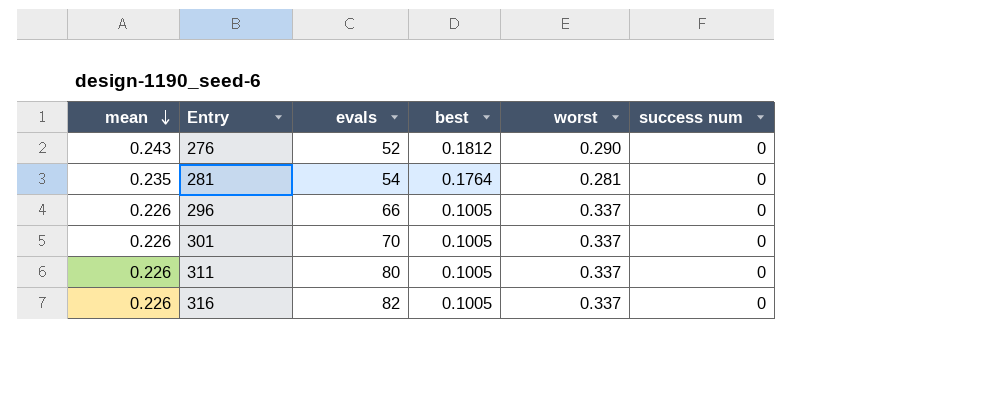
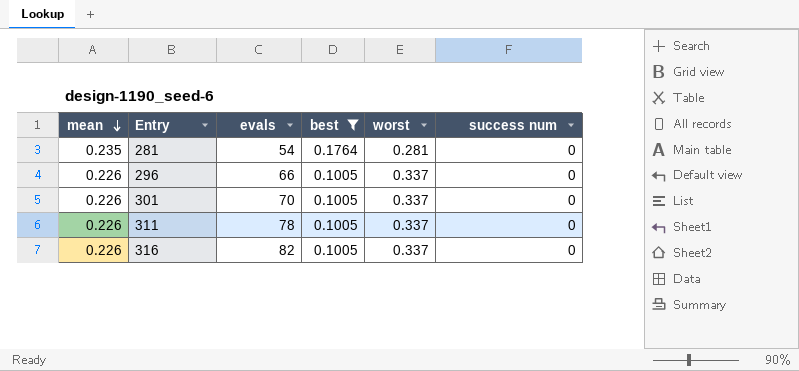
filter: none -> best != 0.1812
311 | evals: 80 -> 78

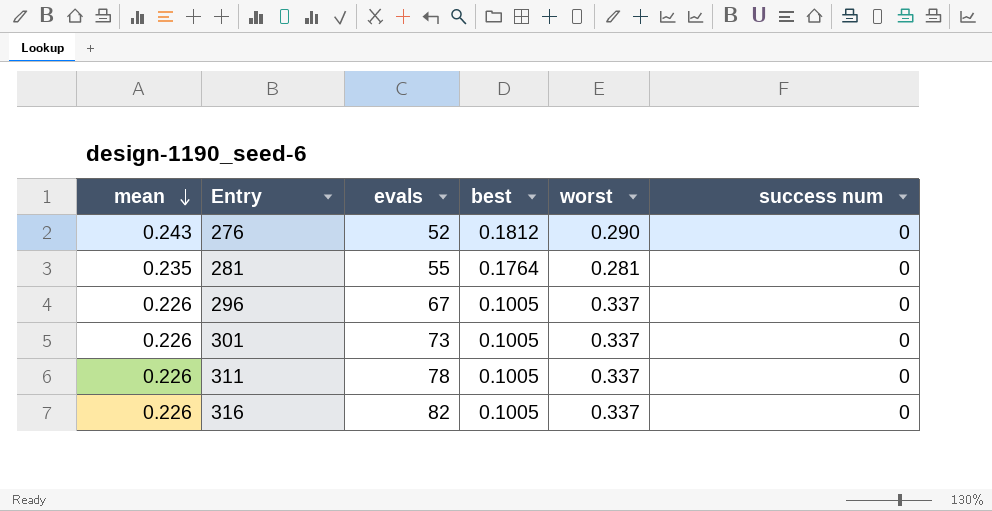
filter: best != 0.1812 -> none
281 | evals: 54 -> 55
296 | evals: 66 -> 67
301 | evals: 70 -> 73

